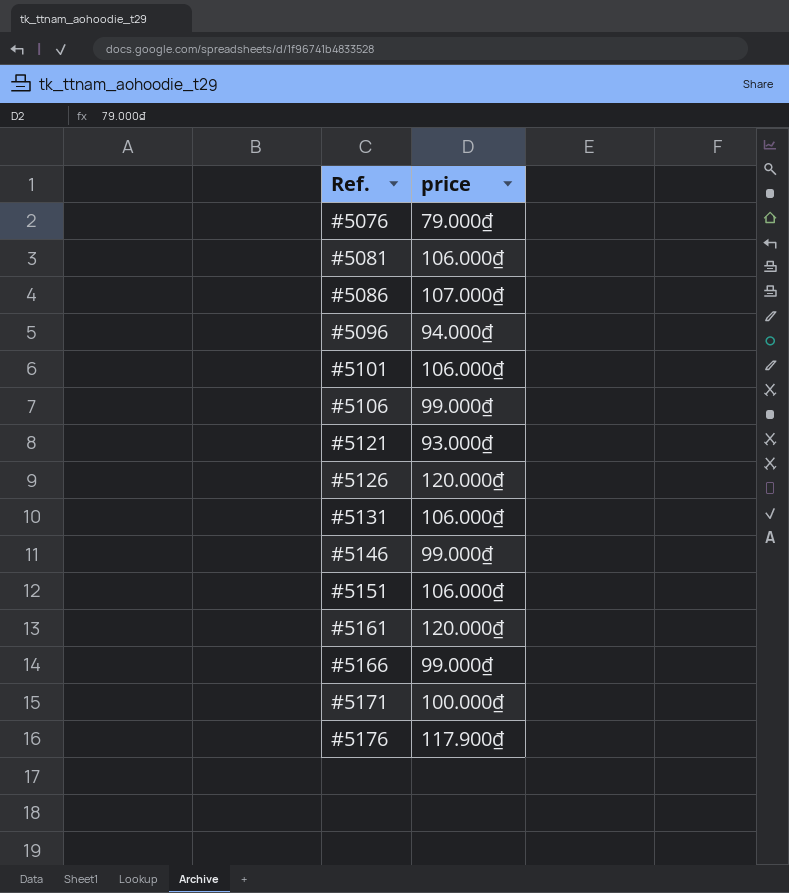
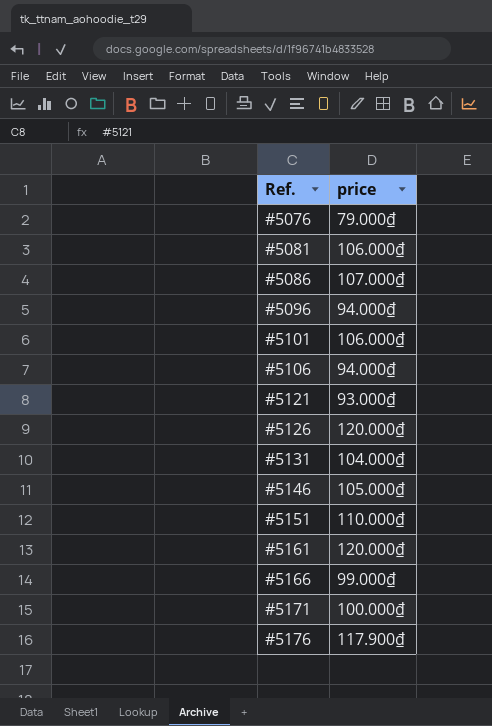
#5106 | price: 99.000₫ -> 94.000₫
#5131 | price: 106.000₫ -> 104.000₫
#5146 | price: 99.000₫ -> 105.000₫
#5151 | price: 106.000₫ -> 110.000₫

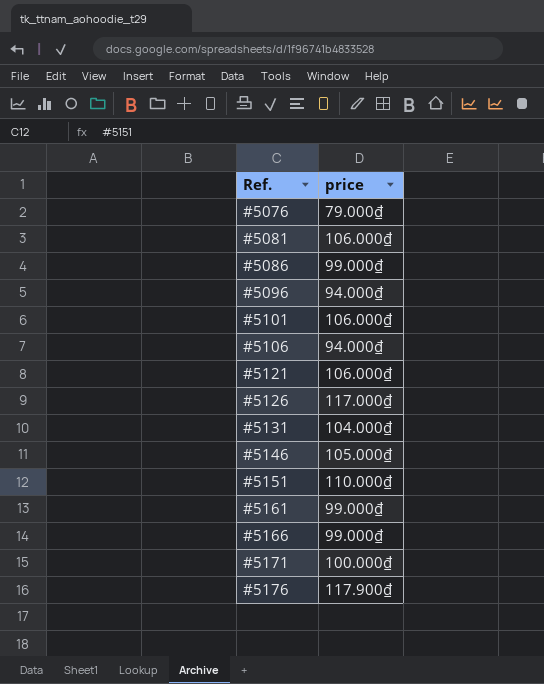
#5086 | price: 107.000₫ -> 99.000₫
#5121 | price: 93.000₫ -> 106.000₫
#5126 | price: 120.000₫ -> 117.000₫
#5161 | price: 120.000₫ -> 99.000₫

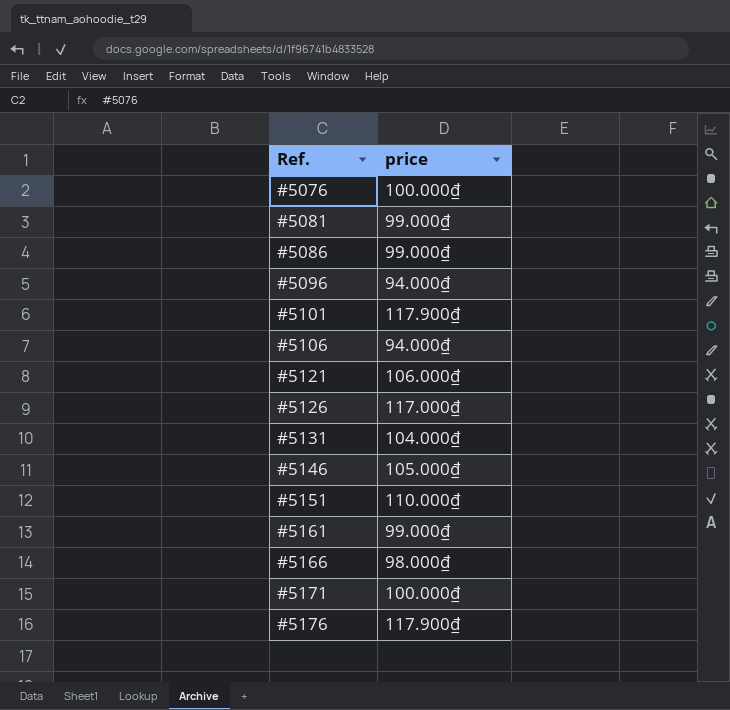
#5076 | price: 79.000₫ -> 100.000₫
#5081 | price: 106.000₫ -> 99.000₫
#5101 | price: 106.000₫ -> 117.900₫
#5166 | price: 99.000₫ -> 98.000₫

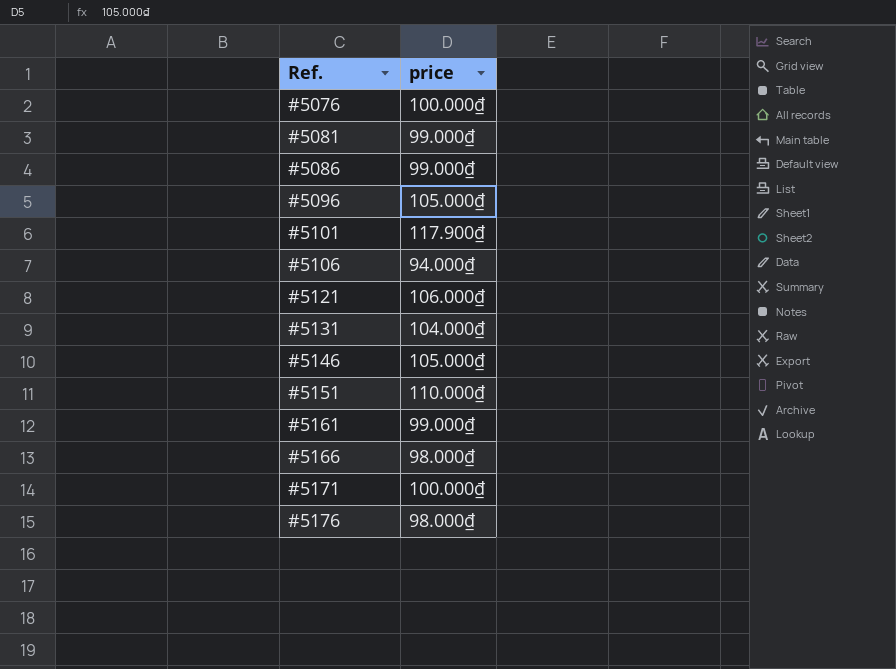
row #5126: 117.000₫ -> none
#5096 | price: 94.000₫ -> 105.000₫
#5176 | price: 117.900₫ -> 98.000₫

